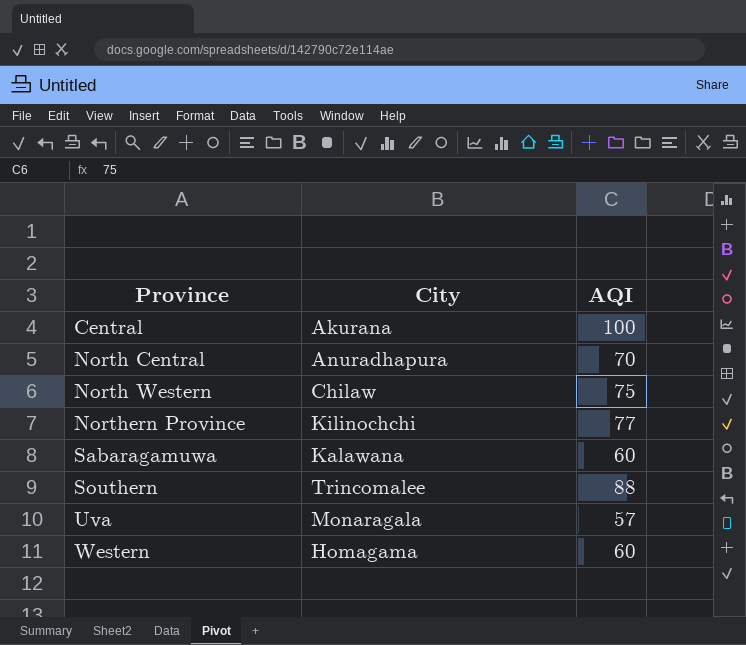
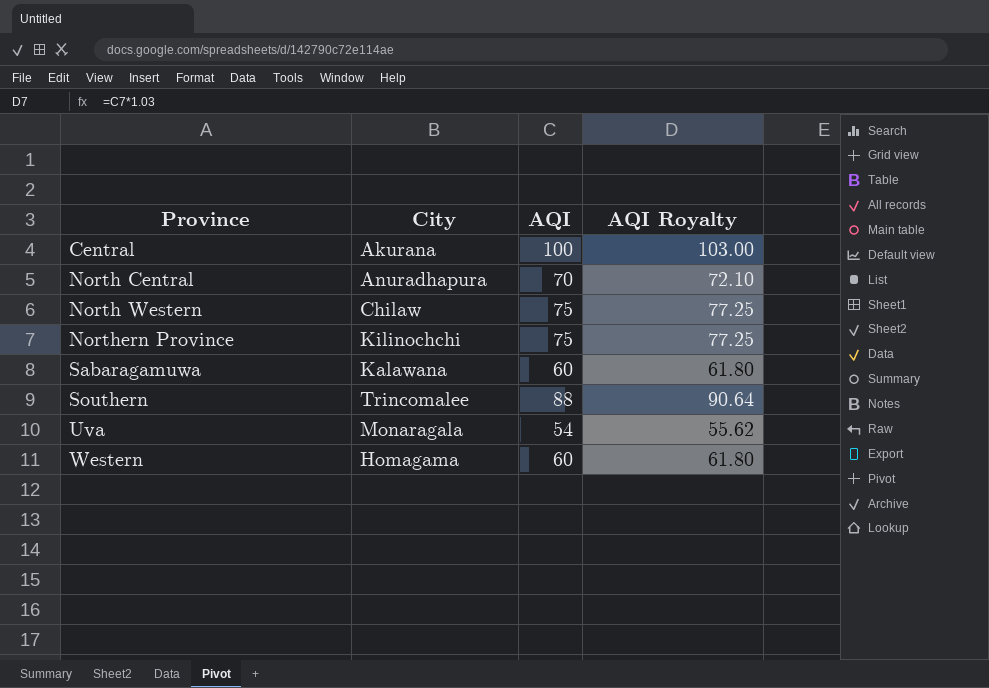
column AQI Royalty | formula: none -> [AQI] * 1.03
Northern Province | AQI: 77 -> 75
Uva | AQI: 57 -> 54

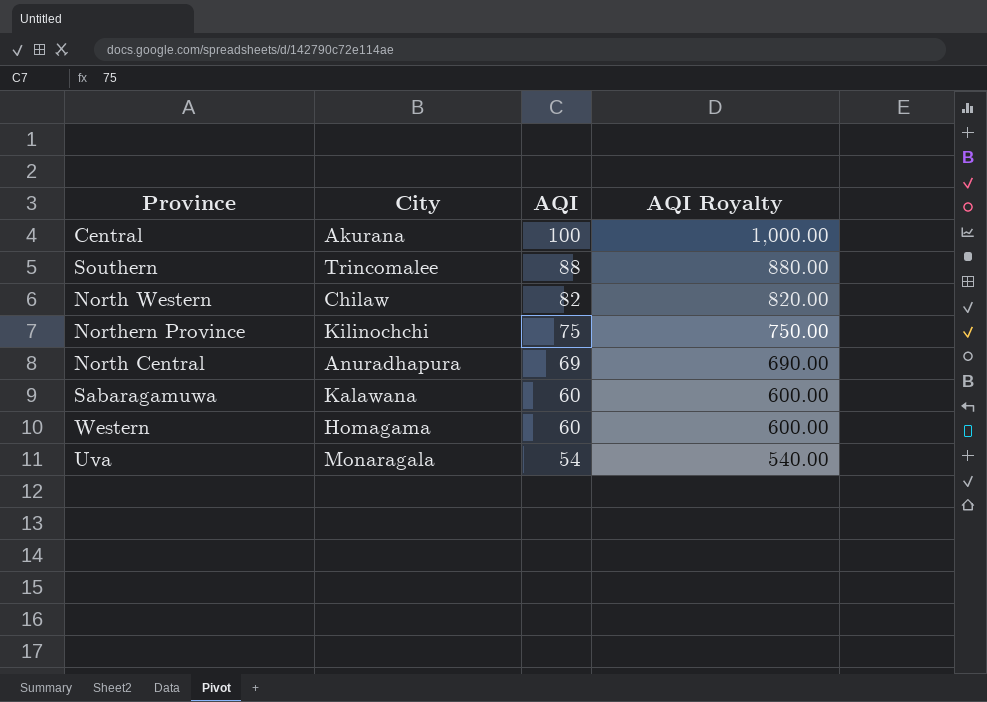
row order: Province ascending -> AQI descending
column AQI Royalty | formula: [AQI] * 1.03 -> [AQI] * 10
North Western | AQI: 75 -> 82
North Central | AQI: 70 -> 69

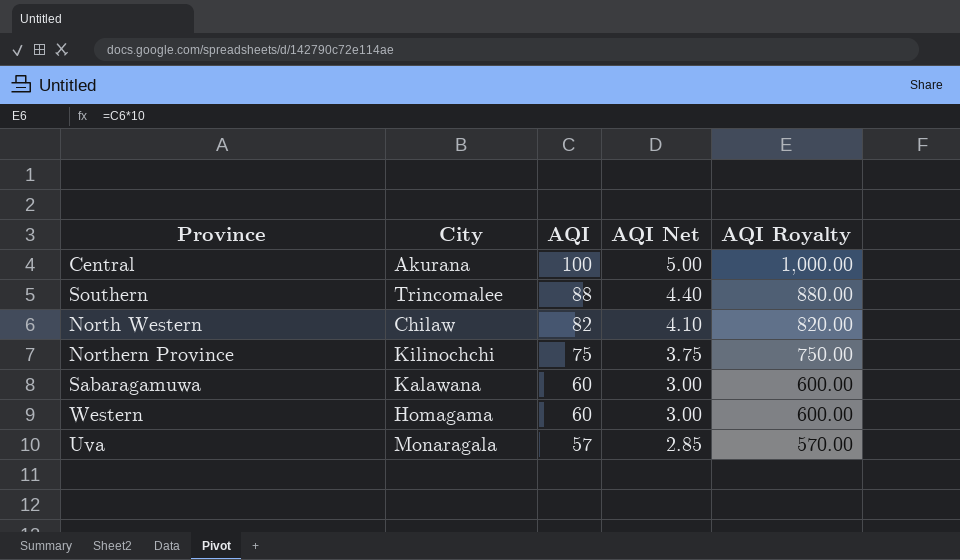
column AQI Net | formula: none -> [AQI] * 0.05
row North Central: Anuradhapura | 69 | 690.00 -> none
Uva | AQI: 54 -> 57
Uva | AQI Royalty: 540.00 -> 570.00

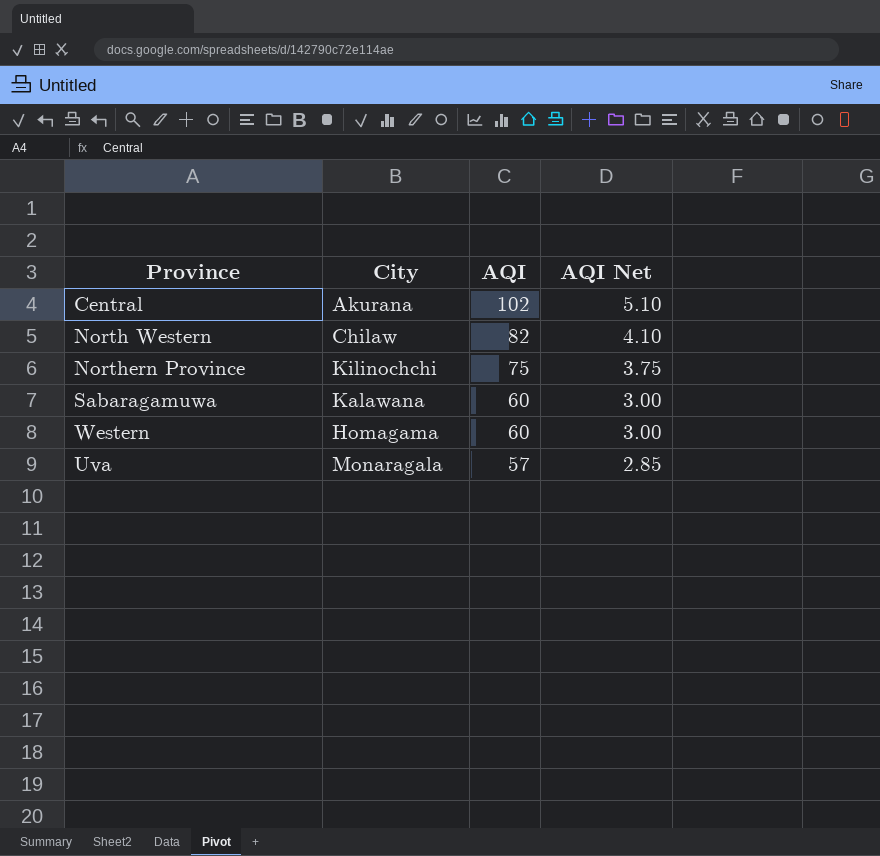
column AQI Royalty | formula: [AQI] * 10 -> none
row Southern: Trincomalee | 88 | 4.40 | 880.00 -> none
Central | AQI: 100 -> 102
Central | AQI Net: 5.00 -> 5.10

